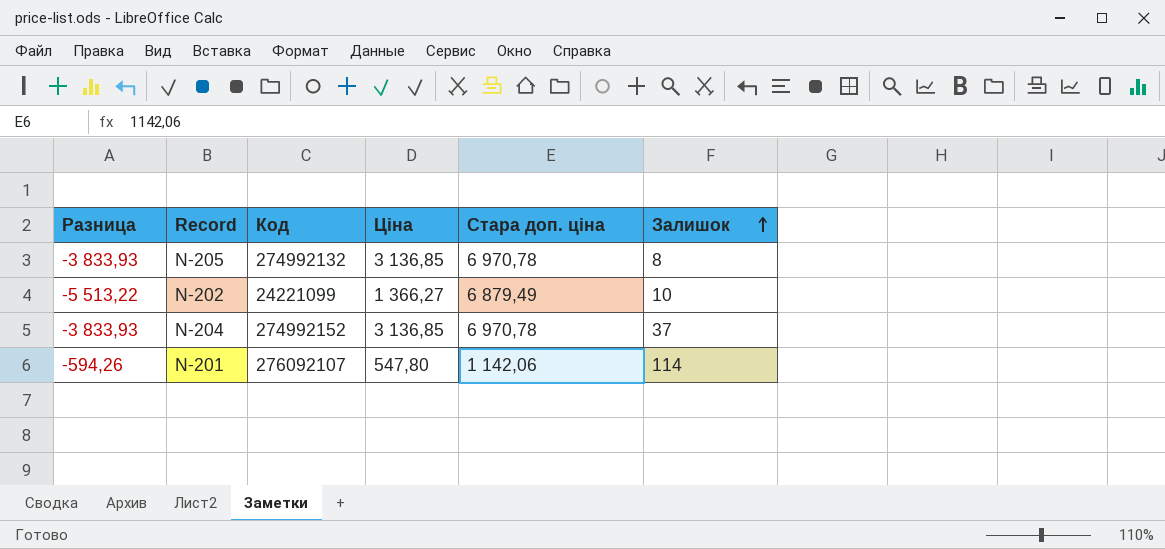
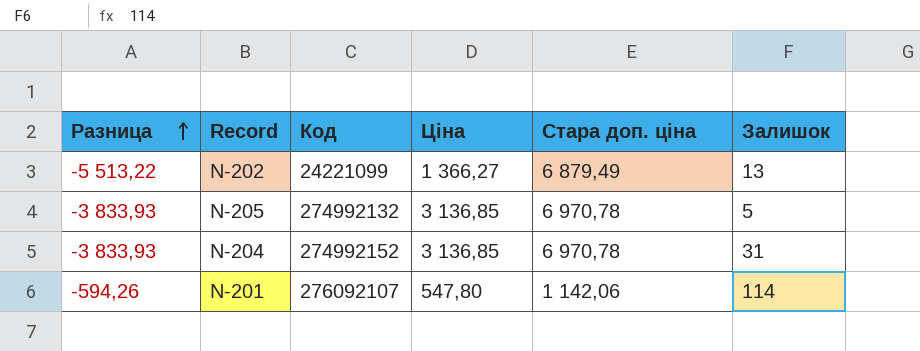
row order: Залишок ascending -> Разница ascending
N-202 | Залишок: 10 -> 13
N-205 | Залишок: 8 -> 5
N-204 | Залишок: 37 -> 31

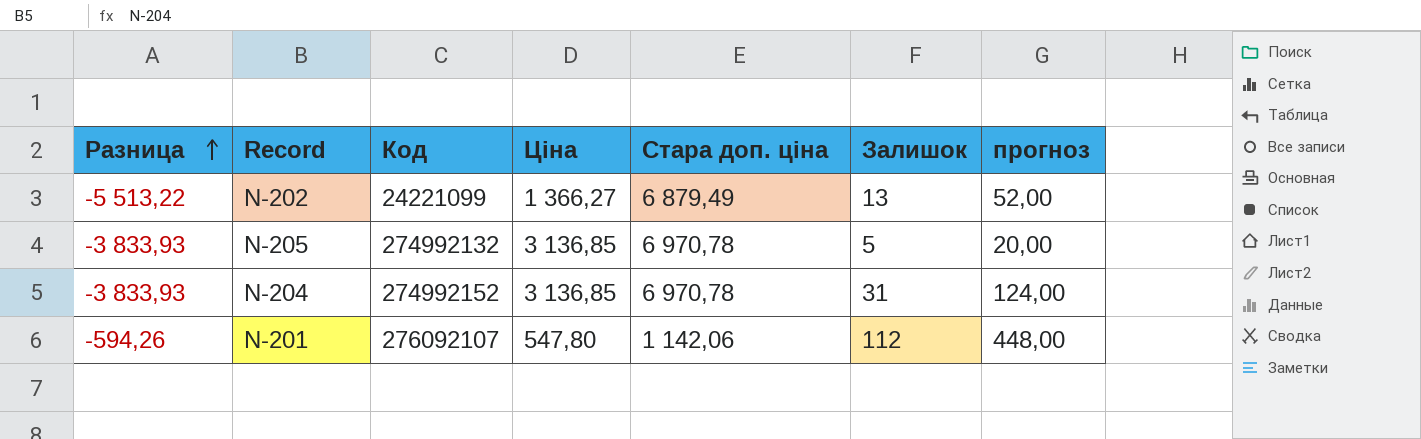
column прогноз | formula: none -> [Залишок] * 4
N-201 | Залишок: 114 -> 112

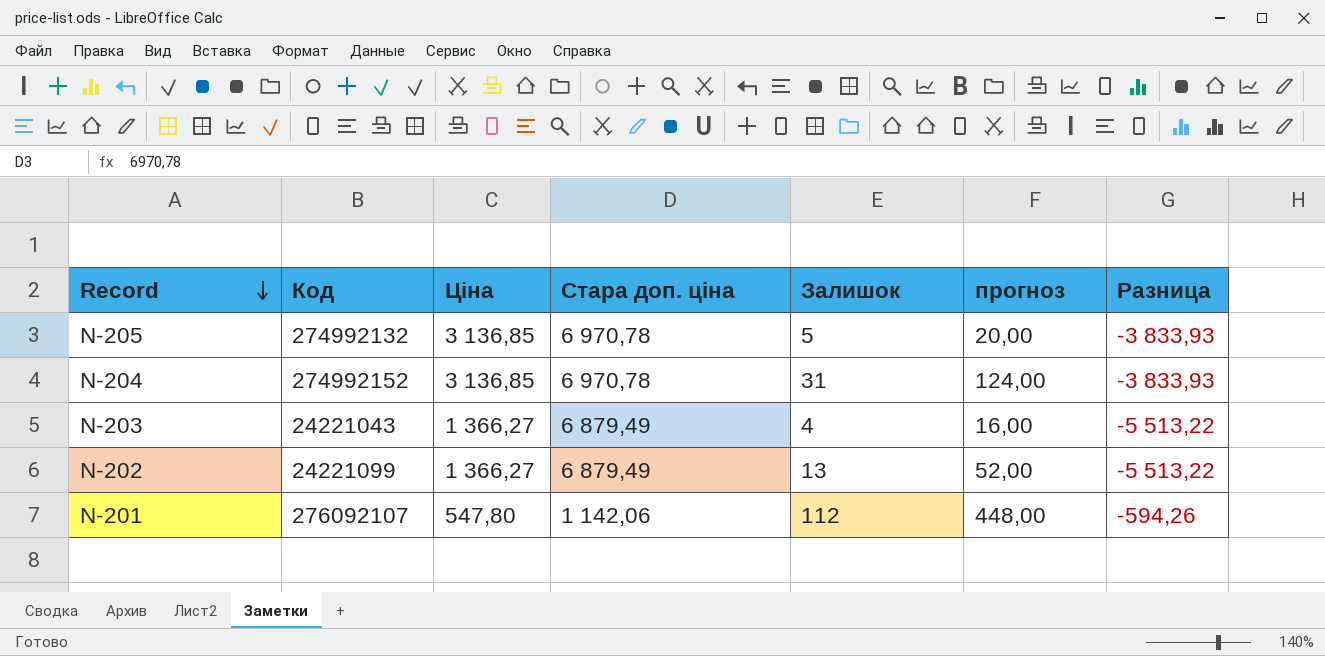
row order: Разница ascending -> Record descending
column Разница | position: 1 -> 7
row N-203: none -> 24221043 | 1 366,27 | 6 879,49 | 4 | 16,00 | -5 513,22

